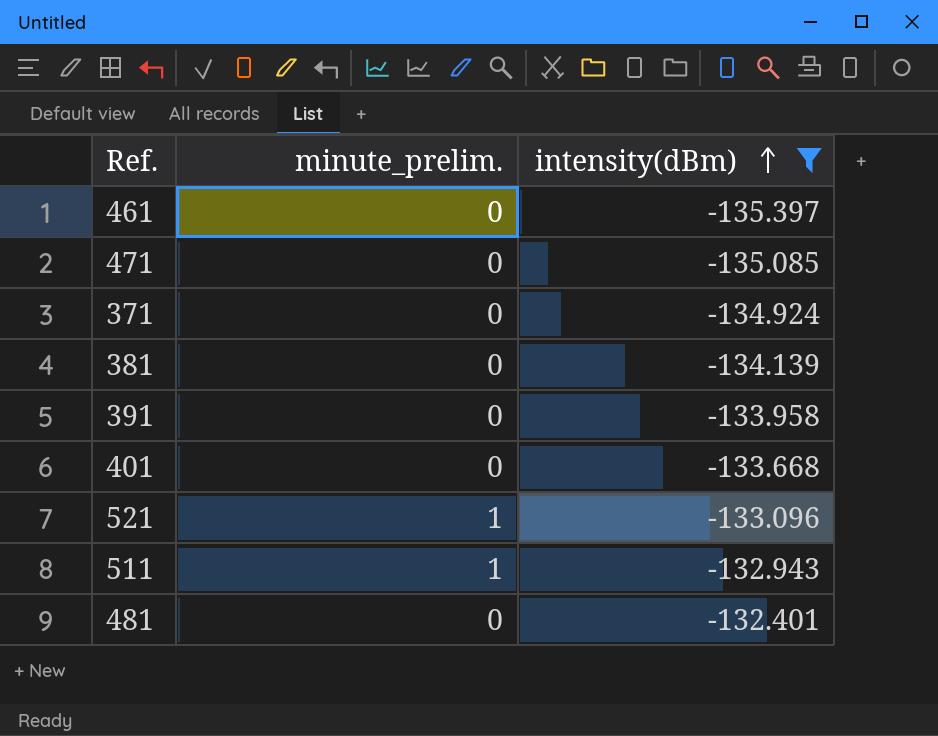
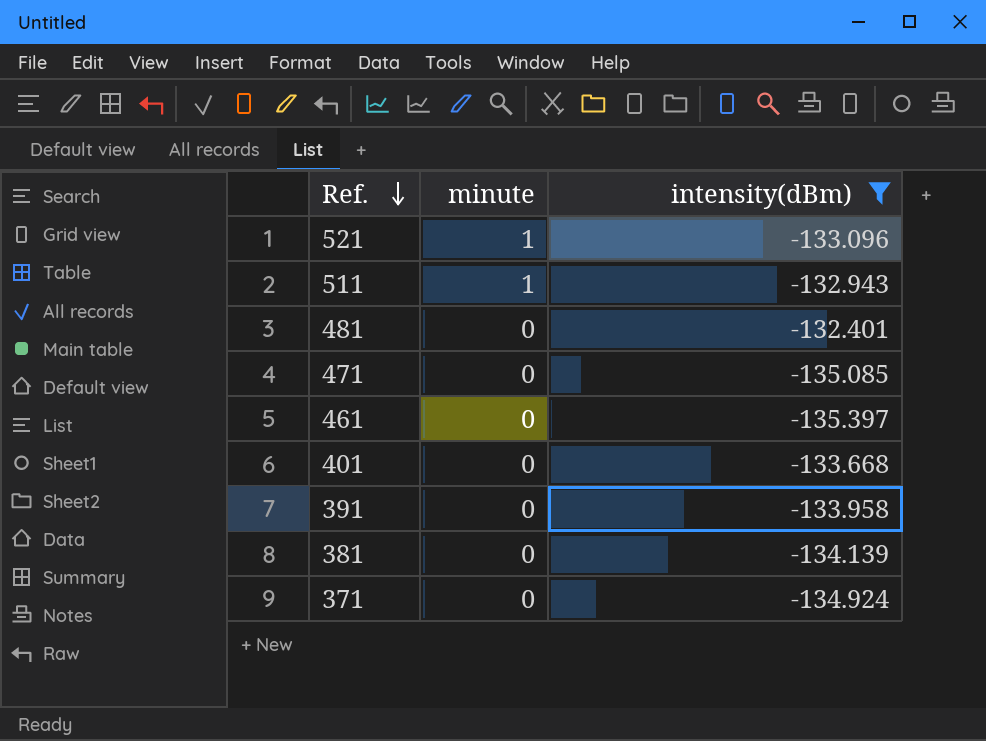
row order: intensity(dBm) ascending -> Ref. descending
column name: minute_prelim. -> minute

